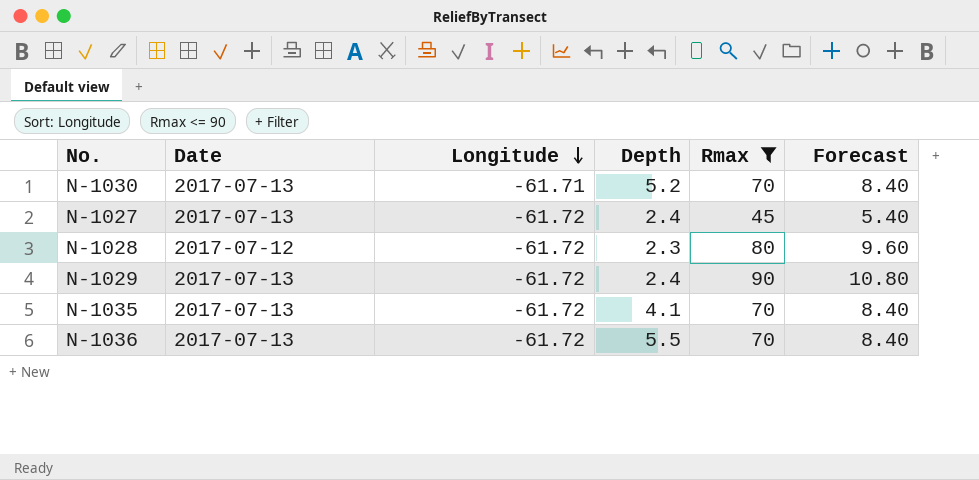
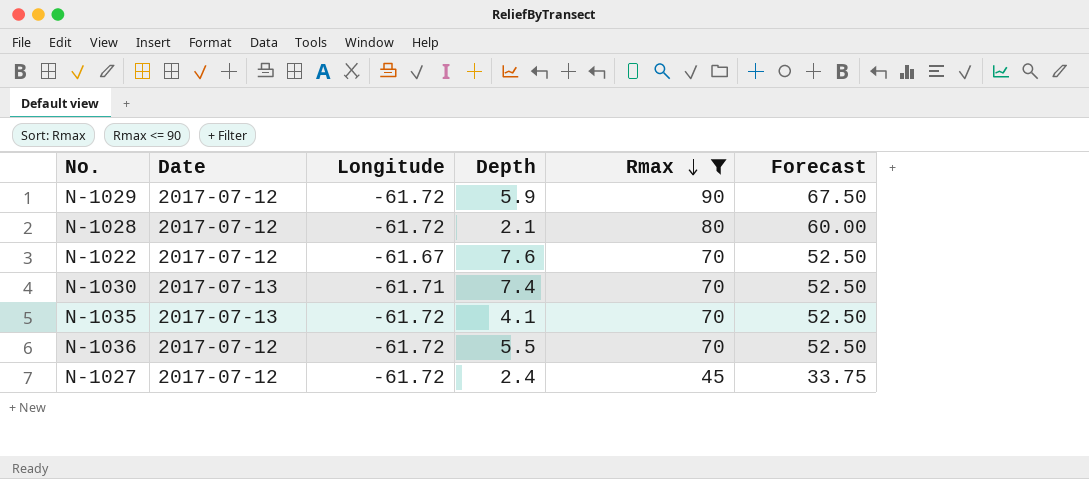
row order: Longitude descending -> Rmax descending
column Forecast | formula: [Rmax] * 0.12 -> [Rmax] * 0.75
N-1029 | Date: 2017-07-13 -> 2017-07-12
N-1029 | Depth: 2.4 -> 5.9
N-1028 | Depth: 2.3 -> 2.1
row N-1022: none -> 2017-07-12 | -61.67 | 7.6 | 70 | 52.50
N-1030 | Depth: 5.2 -> 7.4
N-1036 | Date: 2017-07-13 -> 2017-07-12
N-1027 | Date: 2017-07-13 -> 2017-07-12

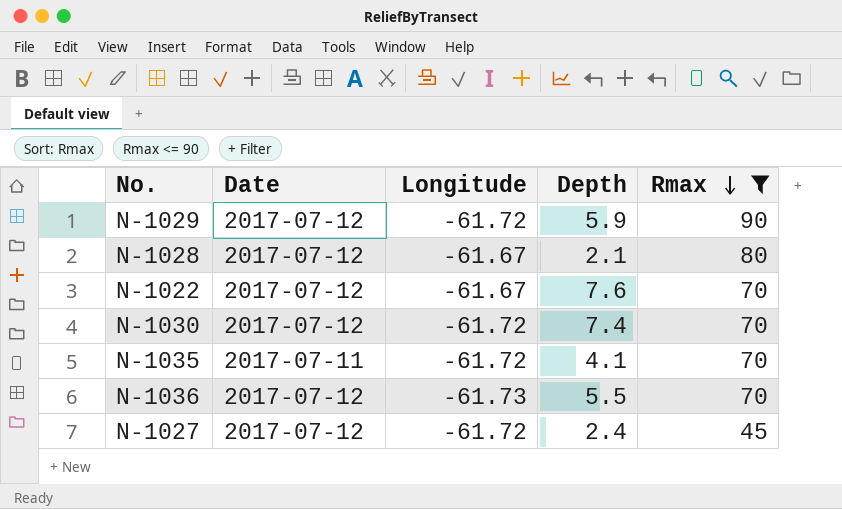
column Forecast | formula: [Rmax] * 0.75 -> none
N-1028 | Longitude: -61.72 -> -61.67
N-1030 | Date: 2017-07-13 -> 2017-07-12
N-1030 | Longitude: -61.71 -> -61.72
N-1035 | Date: 2017-07-13 -> 2017-07-11
N-1036 | Longitude: -61.72 -> -61.73

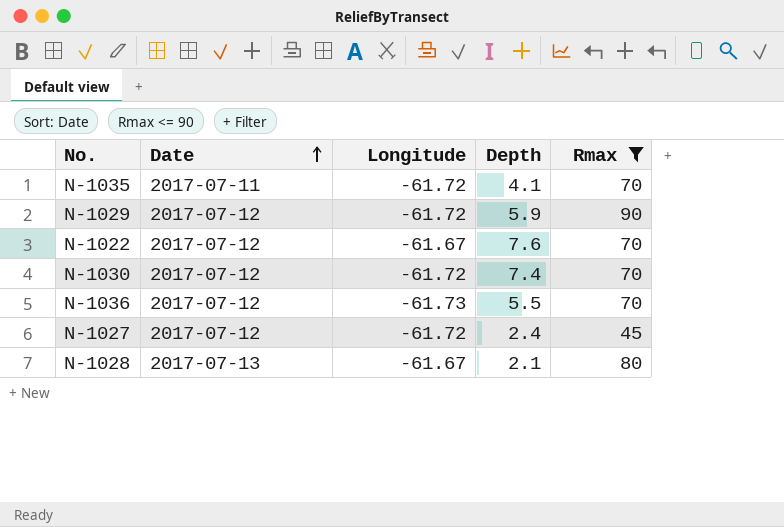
row order: Rmax descending -> Date ascending
N-1028 | Date: 2017-07-12 -> 2017-07-13

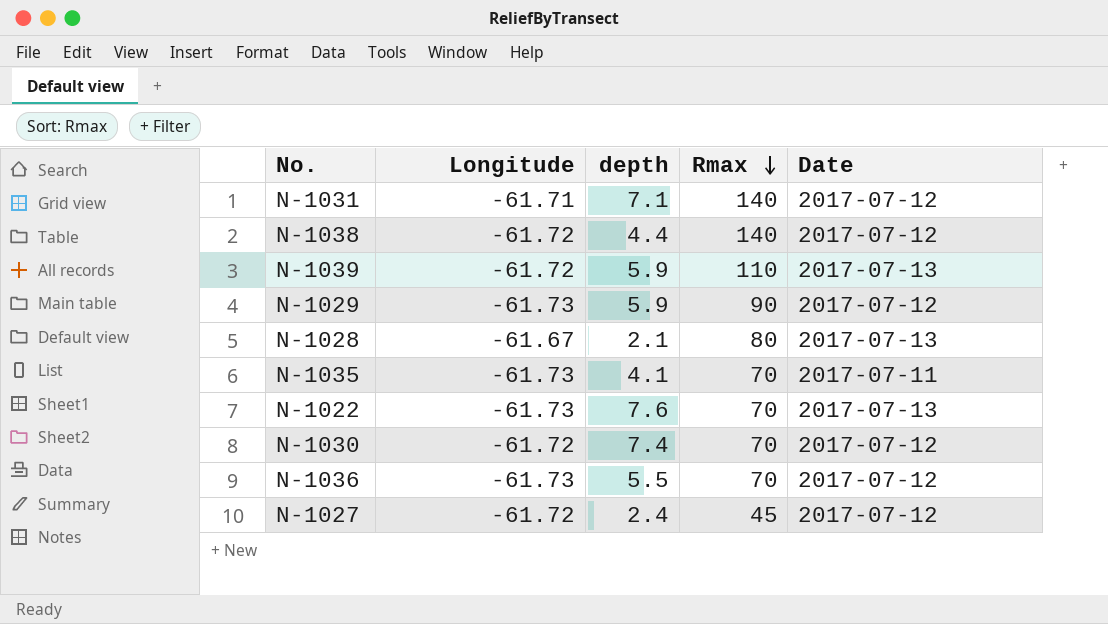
filter: Rmax <= 90 -> none
row order: Date ascending -> Rmax descending
column name: Depth -> depth
column Date | position: 2 -> 5
N-1029 | Longitude: -61.72 -> -61.73
N-1035 | Longitude: -61.72 -> -61.73
N-1022 | Longitude: -61.67 -> -61.73
N-1022 | Date: 2017-07-12 -> 2017-07-13

